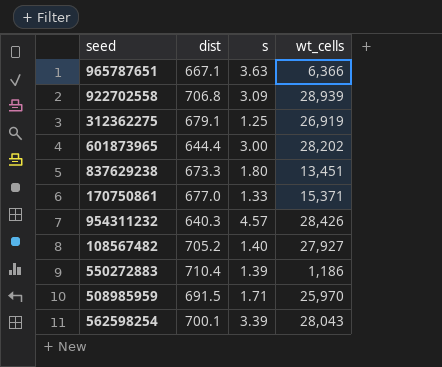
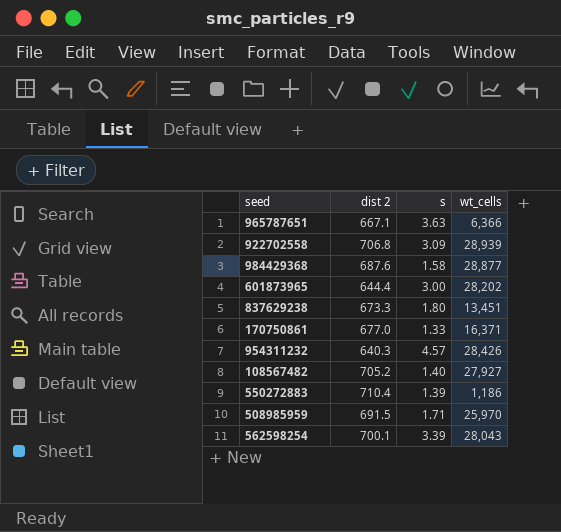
column name: dist -> dist 2
row 312362275: 679.1 | 1.25 | 26,919 -> none
row 984429368: none -> 687.6 | 1.58 | 28,877
170750861 | wt_cells: 15,371 -> 16,371

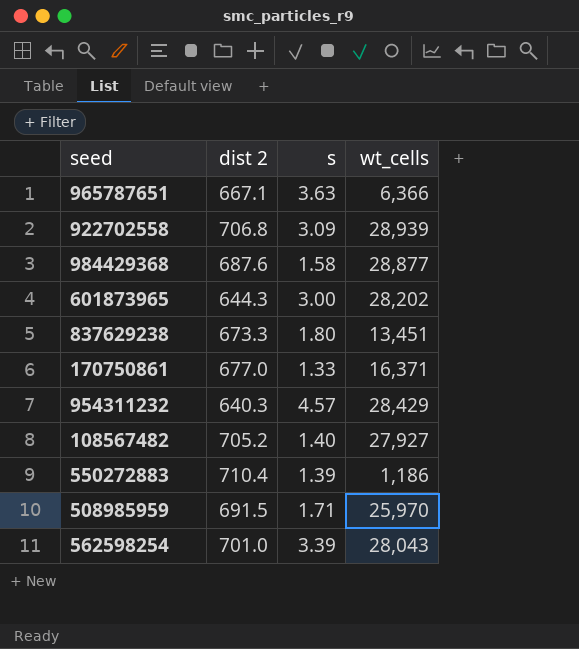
601873965 | dist 2: 644.4 -> 644.3
954311232 | wt_cells: 28,426 -> 28,429
562598254 | dist 2: 700.1 -> 701.0

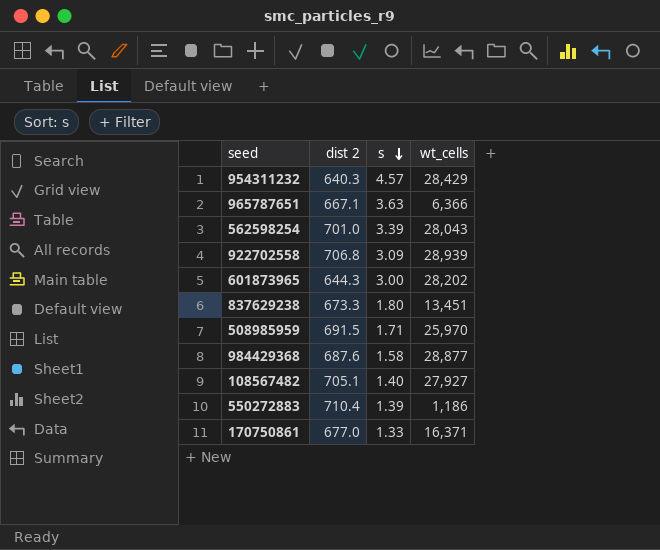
row order: none -> s descending
108567482 | dist 2: 705.2 -> 705.1

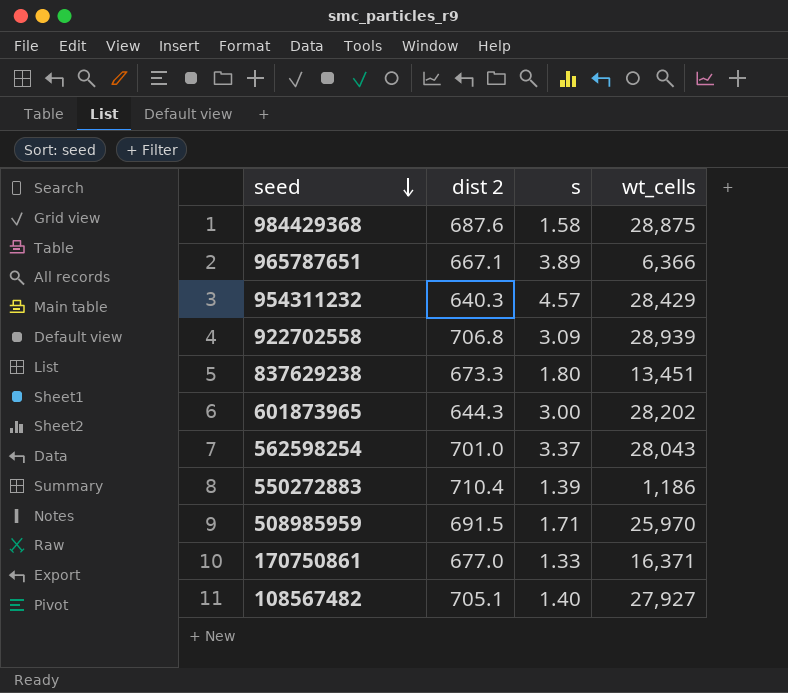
row order: s descending -> seed descending
984429368 | wt_cells: 28,877 -> 28,875
965787651 | s: 3.63 -> 3.89
562598254 | s: 3.39 -> 3.37

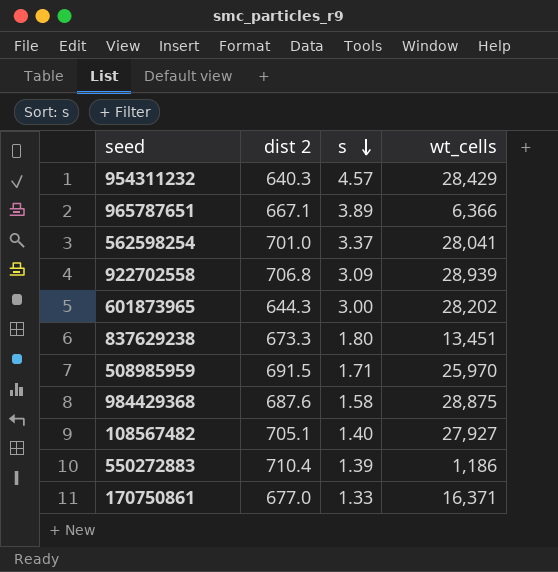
row order: seed descending -> s descending
562598254 | wt_cells: 28,043 -> 28,041

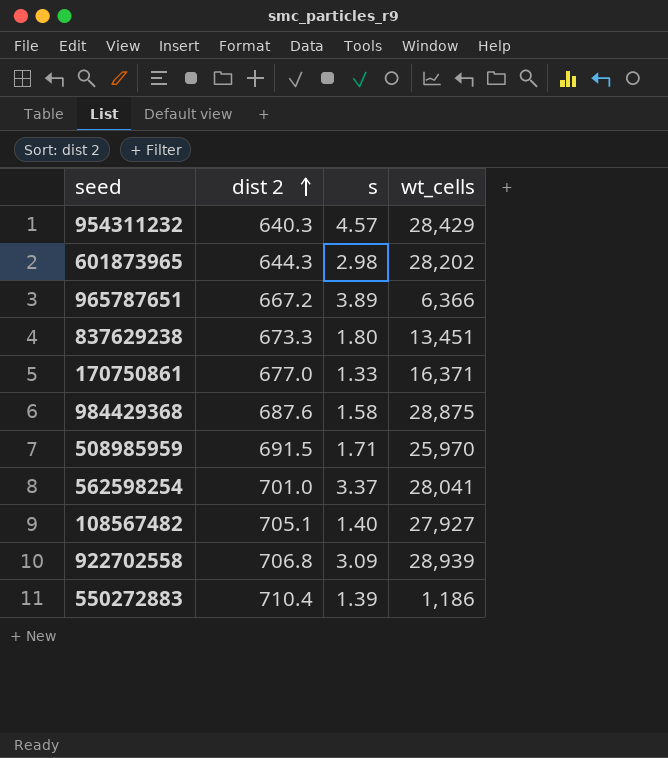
row order: s descending -> dist 2 ascending
601873965 | s: 3.00 -> 2.98
965787651 | dist 2: 667.1 -> 667.2

